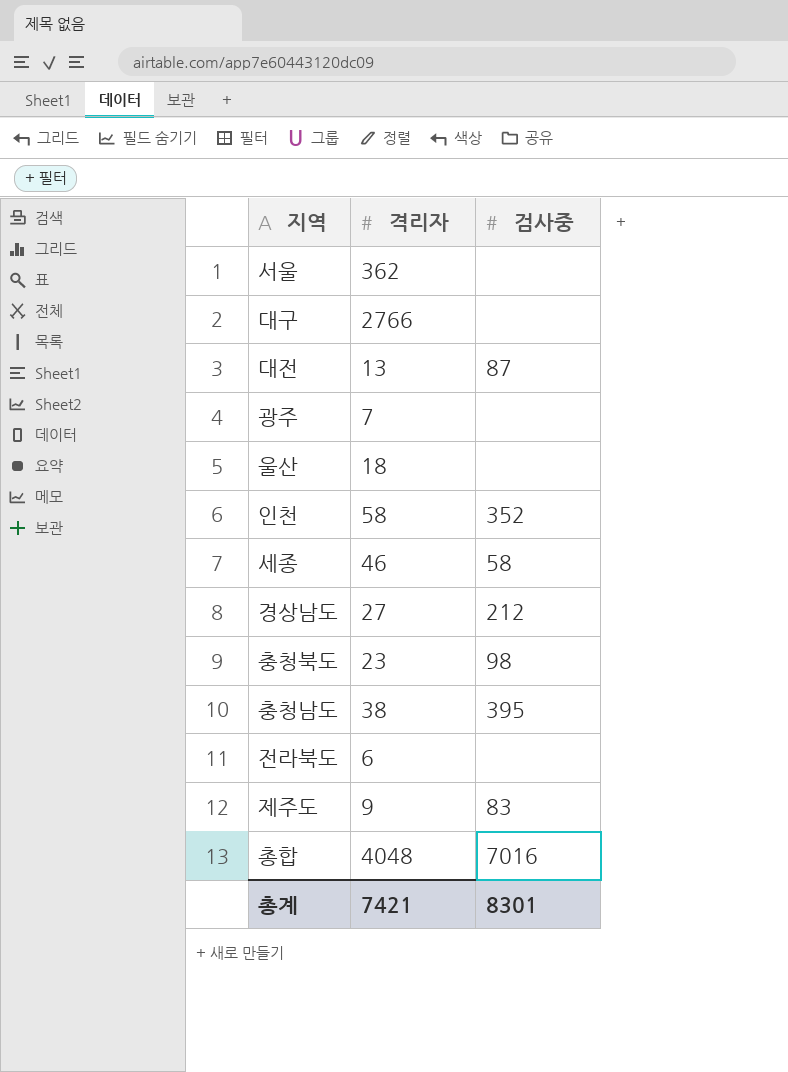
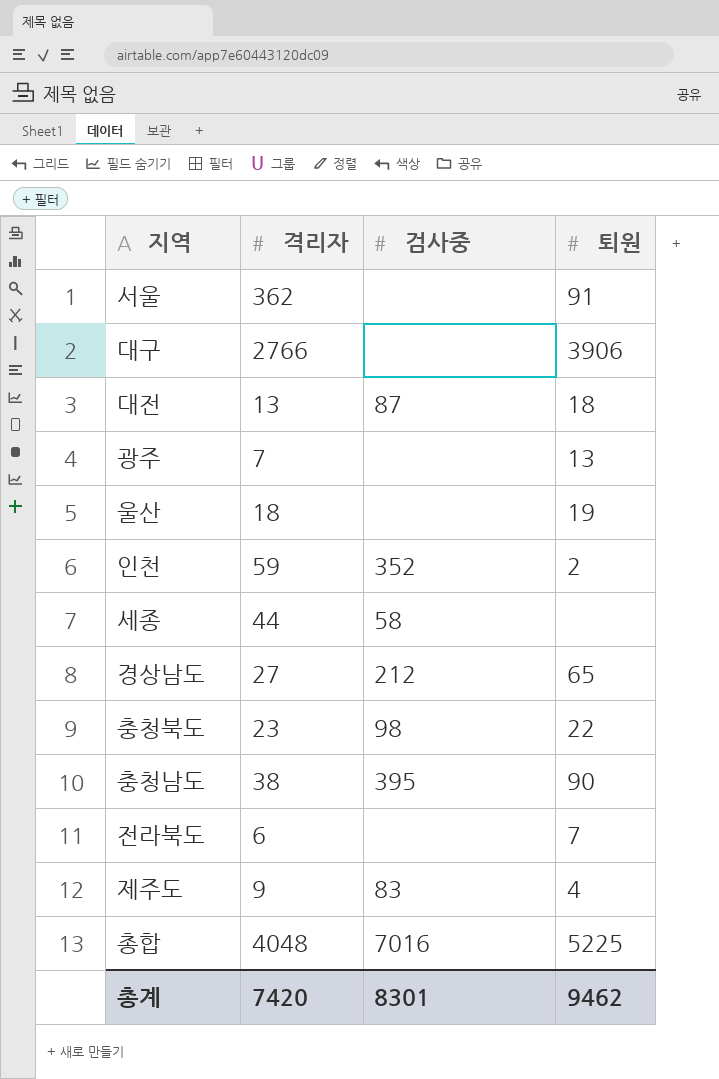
column 퇴원 | position: none -> 4
인천 | 격리자: 58 -> 59
세종 | 격리자: 46 -> 44
총계 | 격리자: 7421 -> 7420

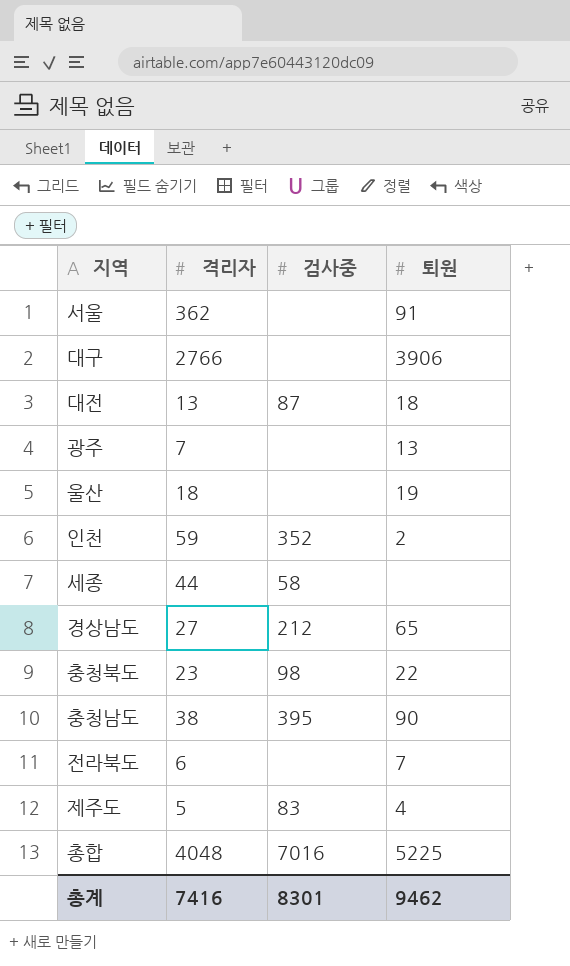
제주도 | 격리자: 9 -> 5
총계 | 격리자: 7420 -> 7416

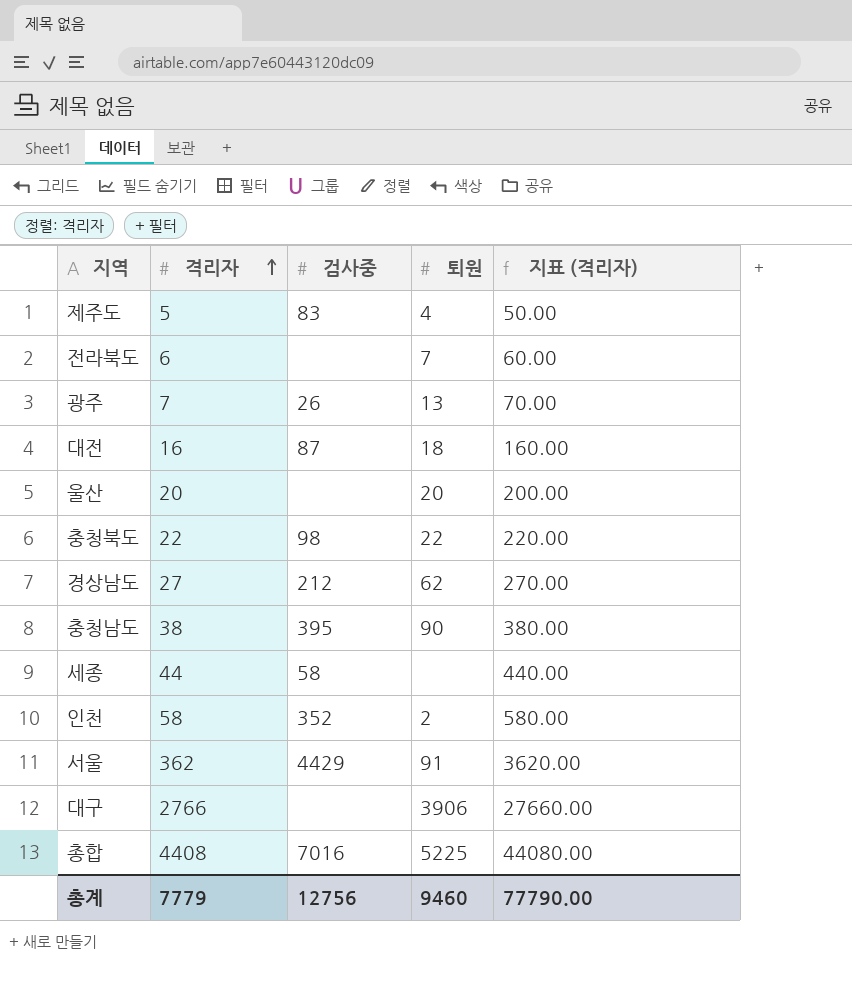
row order: none -> 격리자 ascending
column 지표 (격리자) | formula: none -> [격리자] * 10
광주 | 검사중: none -> 26
대전 | 격리자: 13 -> 16
울산 | 격리자: 18 -> 20
울산 | 퇴원: 19 -> 20
충청북도 | 격리자: 23 -> 22
경상남도 | 퇴원: 65 -> 62
인천 | 격리자: 59 -> 58
서울 | 검사중: none -> 4429
총합 | 격리자: 4048 -> 4408
총계 | 격리자: 7416 -> 7779
총계 | 검사중: 8301 -> 12756
총계 | 퇴원: 9462 -> 9460

